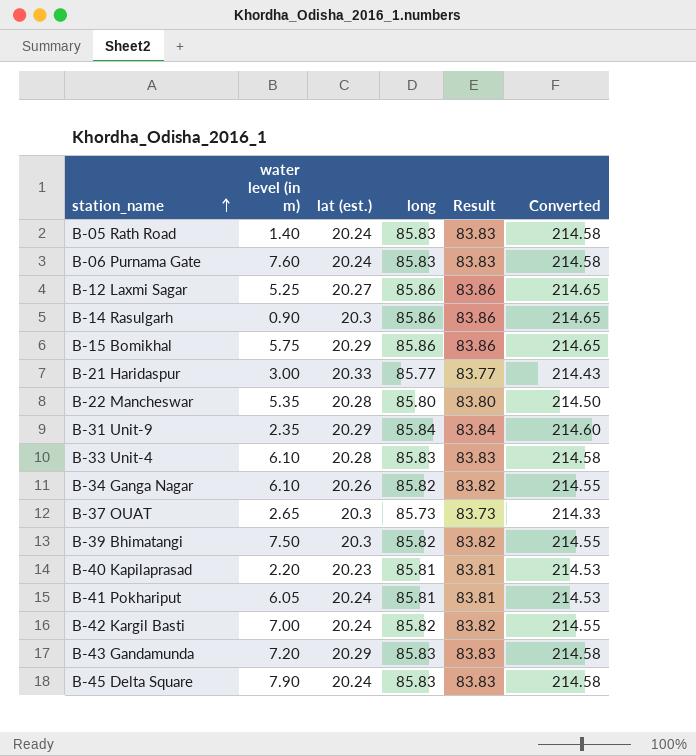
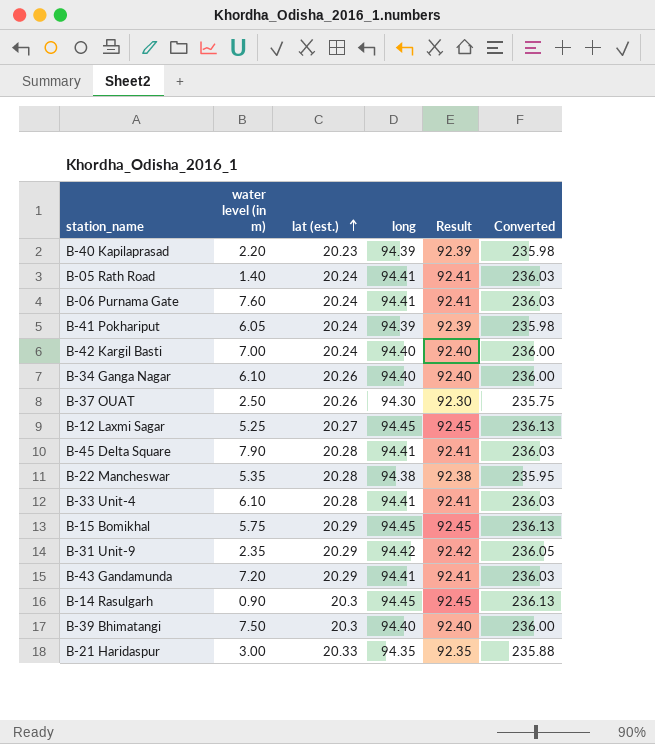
row order: station_name ascending -> lat (est.) ascending
B-40 Kapilaprasad | long: 85.81 -> 94.39
B-40 Kapilaprasad | Result: 83.81 -> 92.39
B-40 Kapilaprasad | Converted: 214.53 -> 235.98
B-05 Rath Road | long: 85.83 -> 94.41
B-05 Rath Road | Result: 83.83 -> 92.41
B-05 Rath Road | Converted: 214.58 -> 236.03
B-06 Purnama Gate | long: 85.83 -> 94.41
B-06 Purnama Gate | Result: 83.83 -> 92.41
B-06 Purnama Gate | Converted: 214.58 -> 236.03
B-41 Pokhariput | long: 85.81 -> 94.39
B-41 Pokhariput | Result: 83.81 -> 92.39
B-41 Pokhariput | Converted: 214.53 -> 235.98
B-42 Kargil Basti | long: 85.82 -> 94.40
B-42 Kargil Basti | Result: 83.82 -> 92.40
B-42 Kargil Basti | Converted: 214.55 -> 236.00
B-34 Ganga Nagar | long: 85.82 -> 94.40
B-34 Ganga Nagar | Result: 83.82 -> 92.40
B-34 Ganga Nagar | Converted: 214.55 -> 236.00
B-37 OUAT | water level (in m): 2.65 -> 2.50
B-37 OUAT | lat (est.): 20.3 -> 20.26
B-37 OUAT | long: 85.73 -> 94.30
B-37 OUAT | Result: 83.73 -> 92.30
B-37 OUAT | Converted: 214.33 -> 235.75
B-12 Laxmi Sagar | long: 85.86 -> 94.45
B-12 Laxmi Sagar | Result: 83.86 -> 92.45
B-12 Laxmi Sagar | Converted: 214.65 -> 236.13
B-45 Delta Square | lat (est.): 20.24 -> 20.28
B-45 Delta Square | long: 85.83 -> 94.41
B-45 Delta Square | Result: 83.83 -> 92.41
B-45 Delta Square | Converted: 214.58 -> 236.03
B-22 Mancheswar | long: 85.80 -> 94.38
B-22 Mancheswar | Result: 83.80 -> 92.38
B-22 Mancheswar | Converted: 214.50 -> 235.95
B-33 Unit-4 | long: 85.83 -> 94.41
B-33 Unit-4 | Result: 83.83 -> 92.41
B-33 Unit-4 | Converted: 214.58 -> 236.03
B-15 Bomikhal | long: 85.86 -> 94.45
B-15 Bomikhal | Result: 83.86 -> 92.45
B-15 Bomikhal | Converted: 214.65 -> 236.13
B-31 Unit-9 | long: 85.84 -> 94.42
B-31 Unit-9 | Result: 83.84 -> 92.42
B-31 Unit-9 | Converted: 214.60 -> 236.05
B-43 Gandamunda | long: 85.83 -> 94.41
B-43 Gandamunda | Result: 83.83 -> 92.41
B-43 Gandamunda | Converted: 214.58 -> 236.03
B-14 Rasulgarh | long: 85.86 -> 94.45
B-14 Rasulgarh | Result: 83.86 -> 92.45
B-14 Rasulgarh | Converted: 214.65 -> 236.13
B-39 Bhimatangi | long: 85.82 -> 94.40
B-39 Bhimatangi | Result: 83.82 -> 92.40
B-39 Bhimatangi | Converted: 214.55 -> 236.00
B-21 Haridaspur | long: 85.77 -> 94.35
B-21 Haridaspur | Result: 83.77 -> 92.35
B-21 Haridaspur | Converted: 214.43 -> 235.88

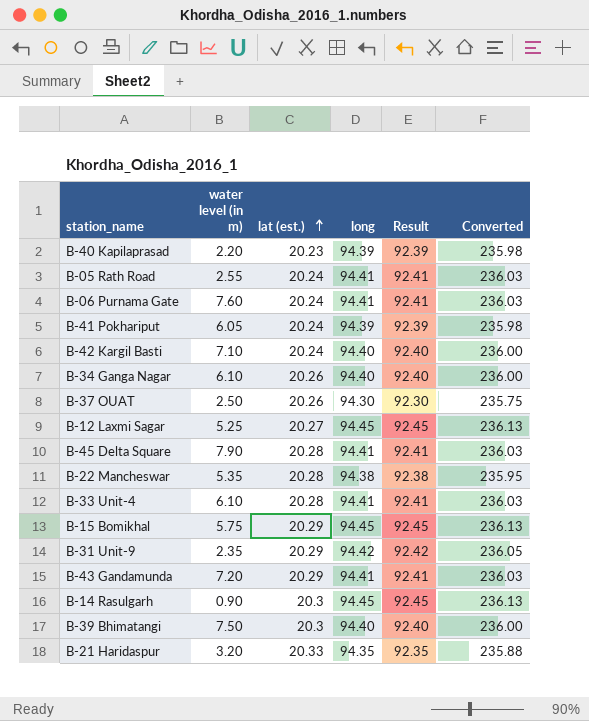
B-05 Rath Road | water level (in m): 1.40 -> 2.55
B-42 Kargil Basti | water level (in m): 7.00 -> 7.10
B-21 Haridaspur | water level (in m): 3.00 -> 3.20

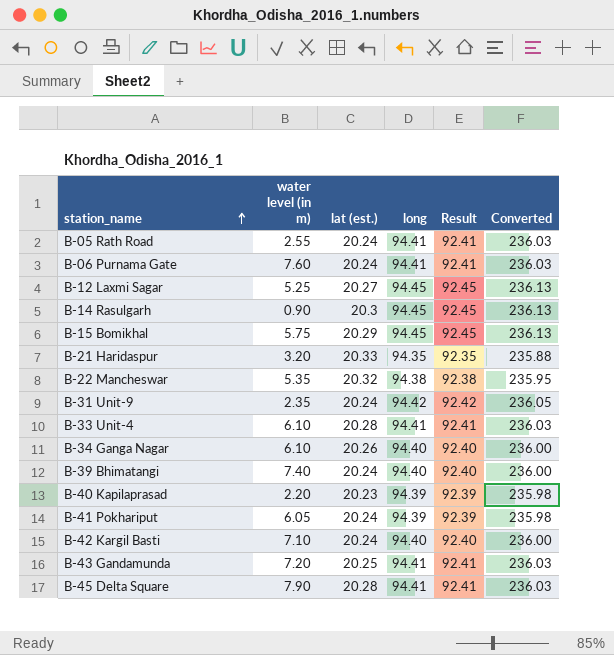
row order: lat (est.) ascending -> station_name ascending
row B-37 OUAT: 2.50 | 20.26 | 94.30 | 92.30 | 235.75 -> none
B-22 Mancheswar | lat (est.): 20.28 -> 20.32
B-31 Unit-9 | lat (est.): 20.29 -> 20.24
B-39 Bhimatangi | water level (in m): 7.50 -> 7.40
B-39 Bhimatangi | lat (est.): 20.3 -> 20.24
B-43 Gandamunda | lat (est.): 20.29 -> 20.25

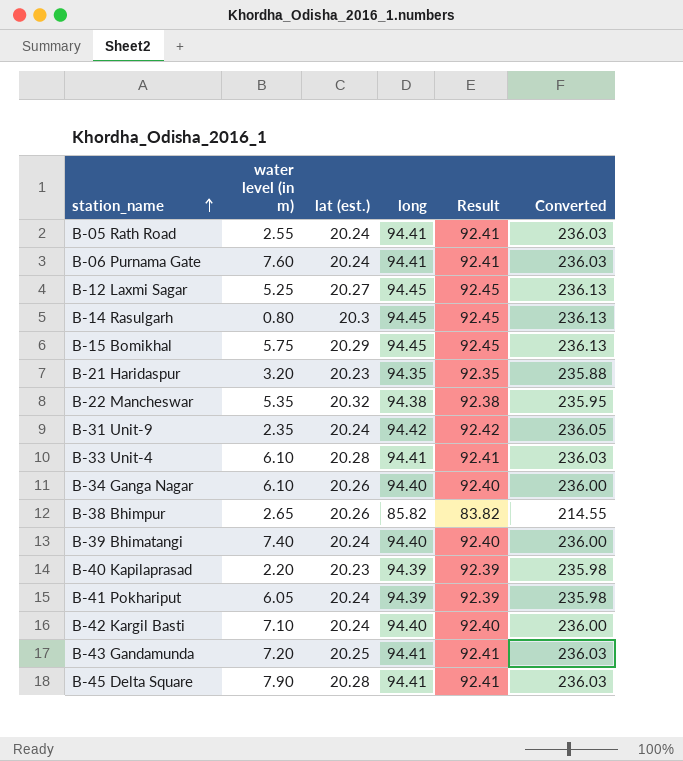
B-14 Rasulgarh | water level (in m): 0.90 -> 0.80
B-21 Haridaspur | lat (est.): 20.33 -> 20.23
row B-38 Bhimpur: none -> 2.65 | 20.26 | 85.82 | 83.82 | 214.55

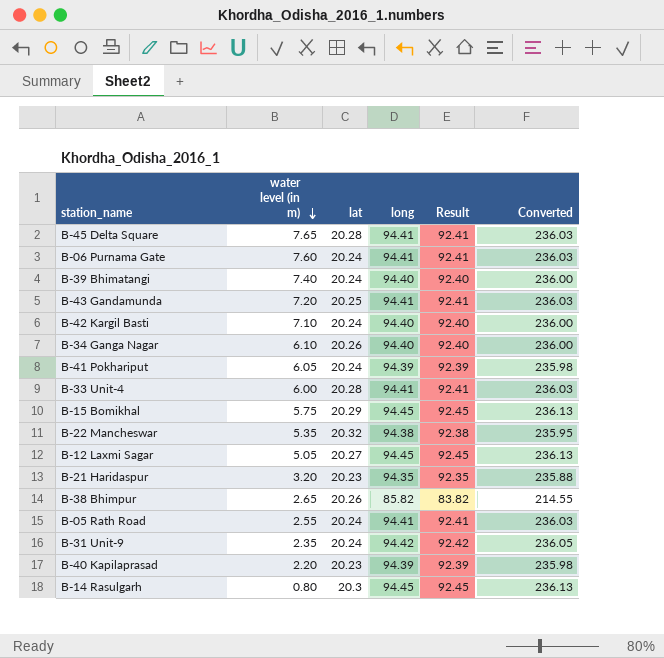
row order: station_name ascending -> water level (in m) descending
column name: lat (est.) -> lat
B-45 Delta Square | water level (in m): 7.90 -> 7.65
B-33 Unit-4 | water level (in m): 6.10 -> 6.00
B-12 Laxmi Sagar | water level (in m): 5.25 -> 5.05

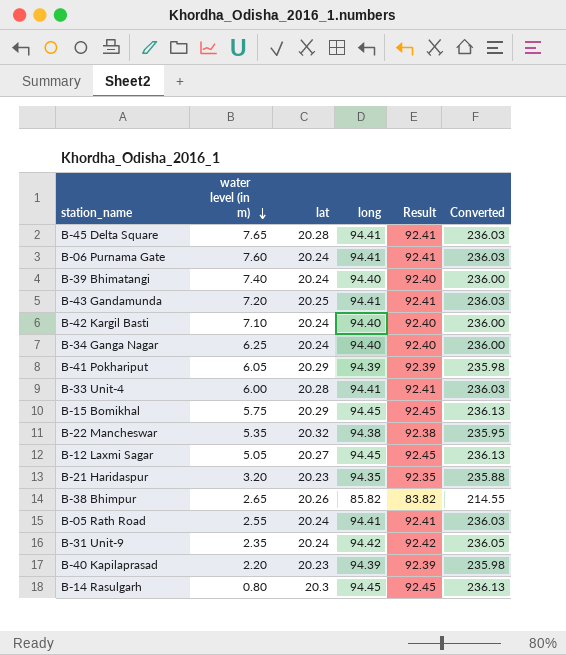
B-34 Ganga Nagar | water level (in m): 6.10 -> 6.25
B-34 Ganga Nagar | lat: 20.26 -> 20.24
B-41 Pokhariput | lat: 20.24 -> 20.29

